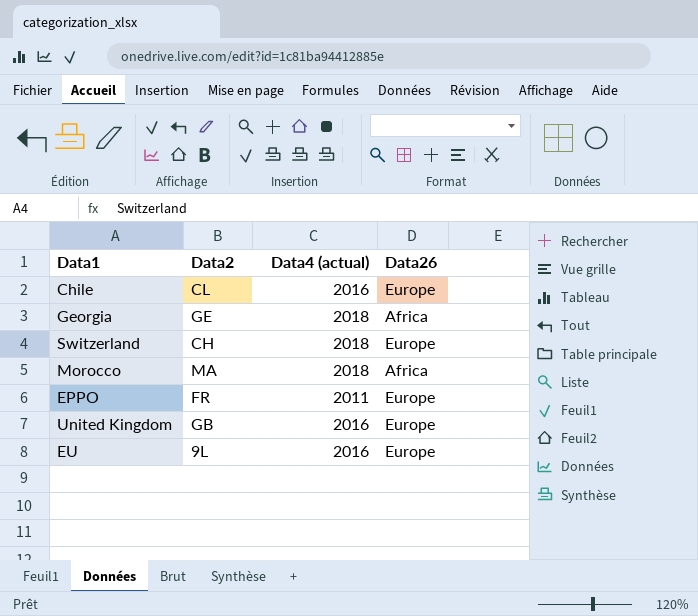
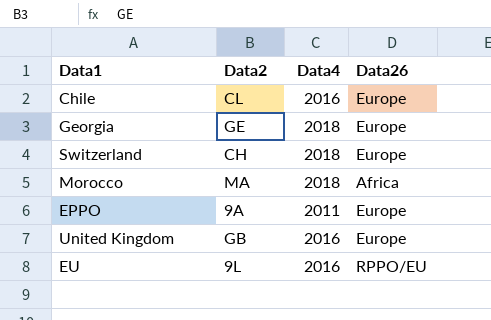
column name: Data4 (actual) -> Data4
Georgia | Data26: Africa -> Europe
EPPO | Data2: FR -> 9A
EU | Data26: Europe -> RPPO/EU

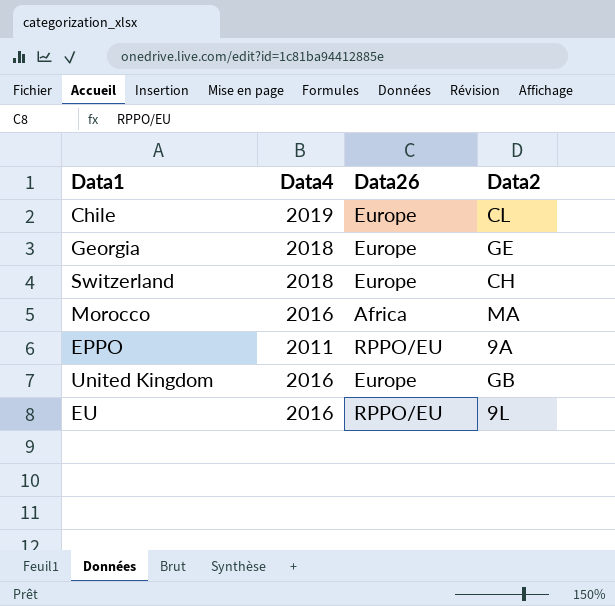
column Data2 | position: 2 -> 4
Chile | Data4: 2016 -> 2019
Morocco | Data4: 2018 -> 2016
EPPO | Data26: Europe -> RPPO/EU

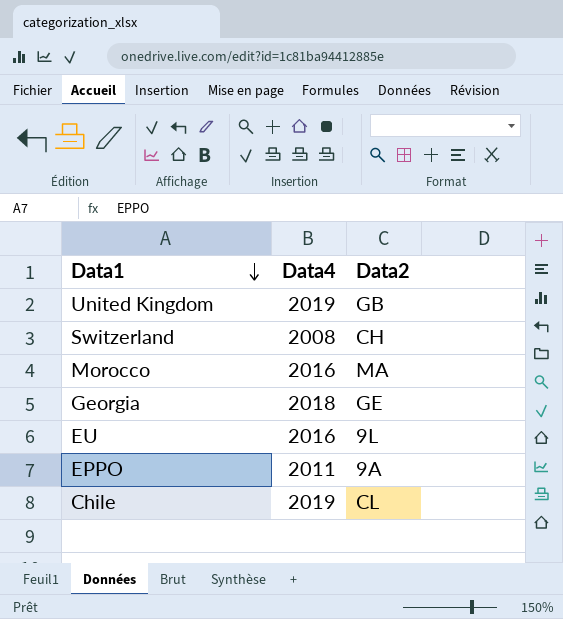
row order: none -> Data1 descending
column Data26 | position: 3 -> none
United Kingdom | Data4: 2016 -> 2019
Switzerland | Data4: 2018 -> 2008

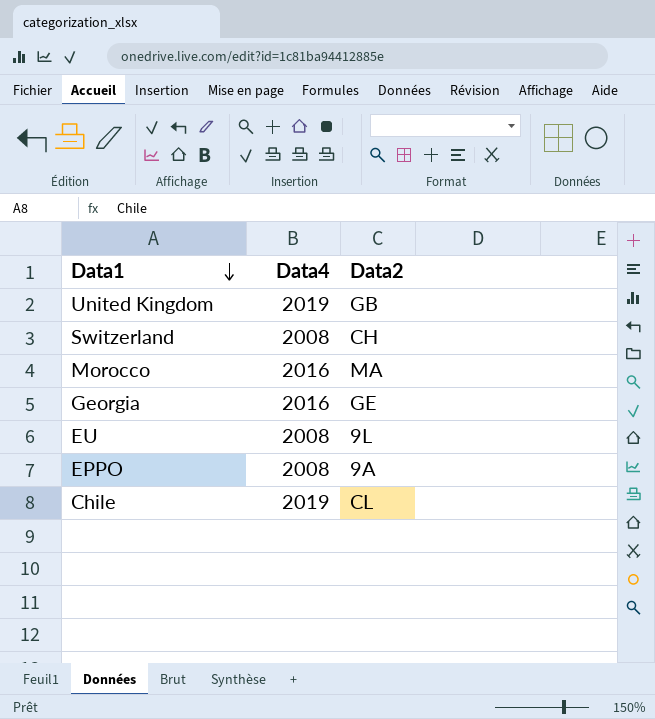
Georgia | Data4: 2018 -> 2016
EU | Data4: 2016 -> 2008
EPPO | Data4: 2011 -> 2008

